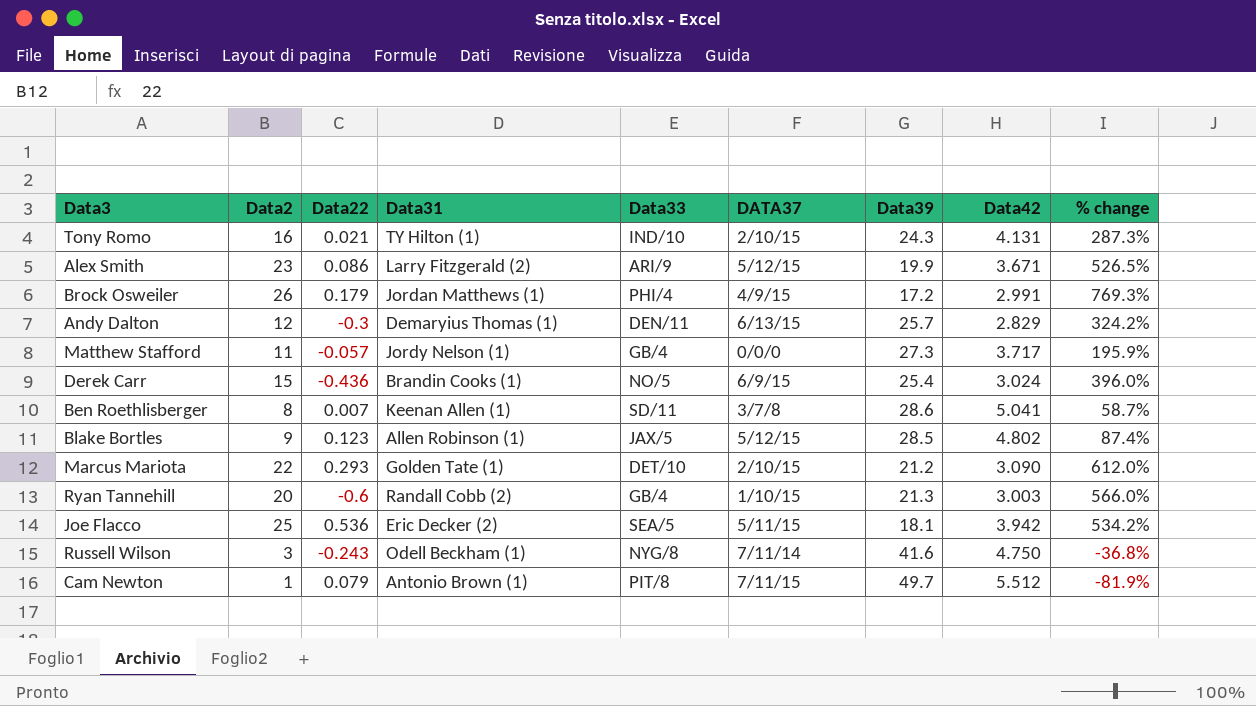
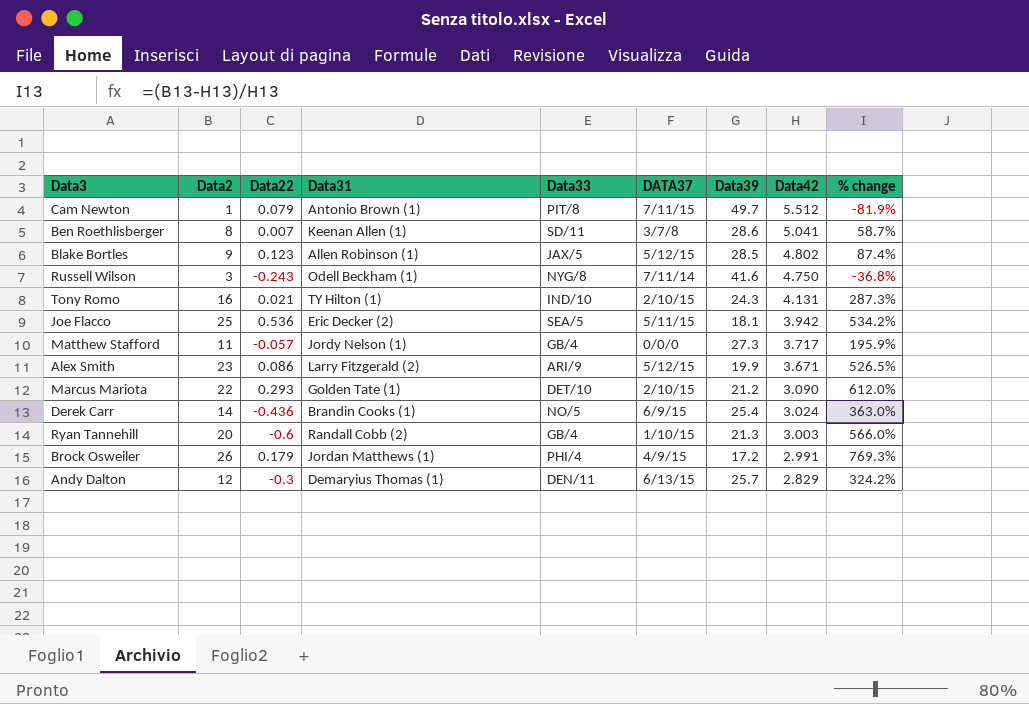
row order: none -> Data42 descending
Derek Carr | Data2: 15 -> 14
Derek Carr | % change: 396.0% -> 363.0%

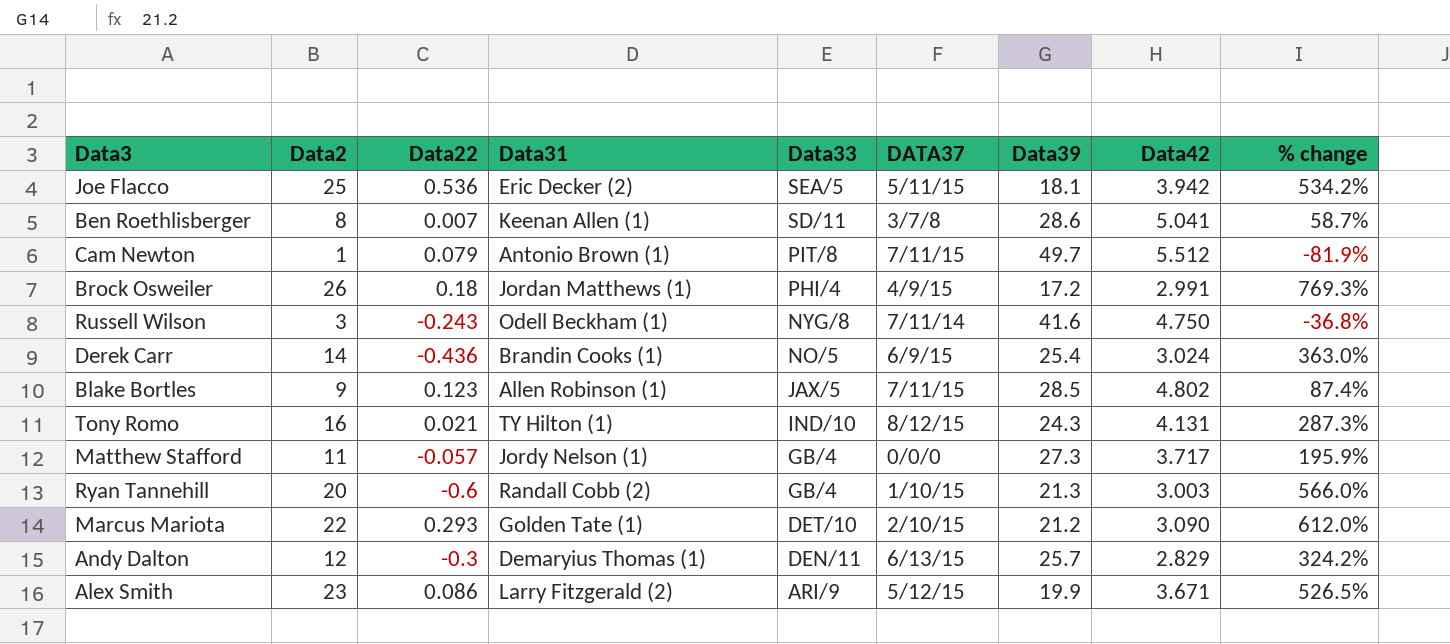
row order: Data42 descending -> Data33 descending
Brock Osweiler | Data22: 0.179 -> 0.18
Blake Bortles | DATA37: 5/12/15 -> 7/11/15
Tony Romo | DATA37: 2/10/15 -> 8/12/15

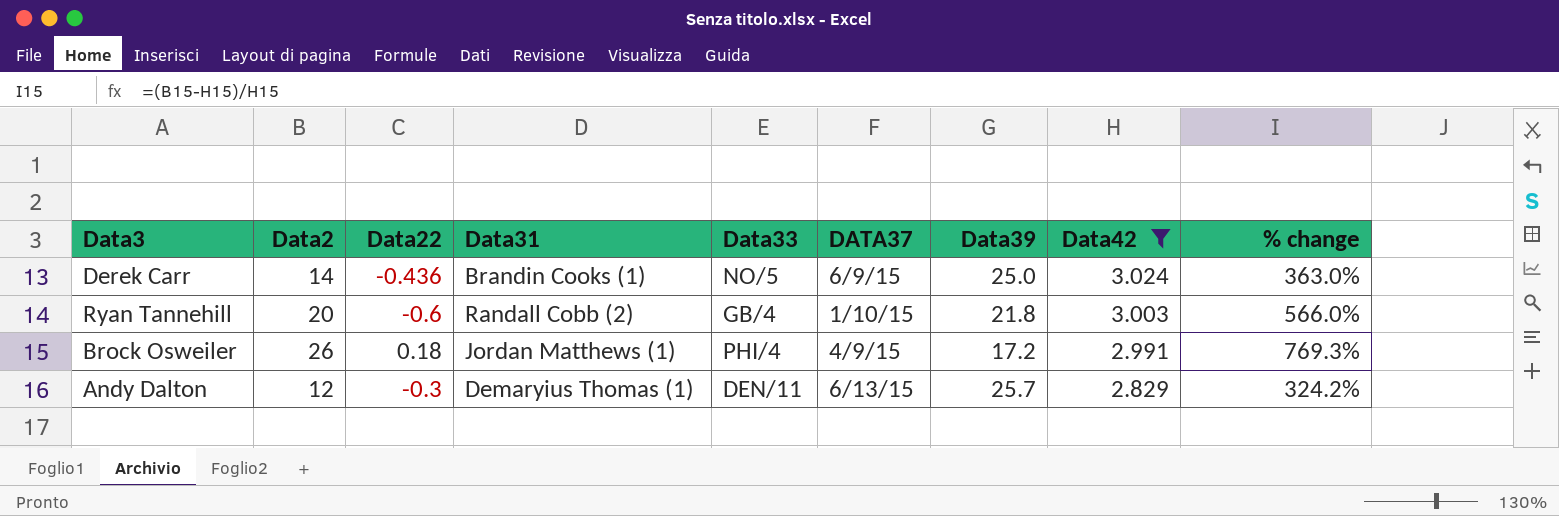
filter: none -> Data42 <= 3.024
row order: Data33 descending -> Data42 descending
Derek Carr | Data39: 25.4 -> 25.0
Ryan Tannehill | Data39: 21.3 -> 21.8

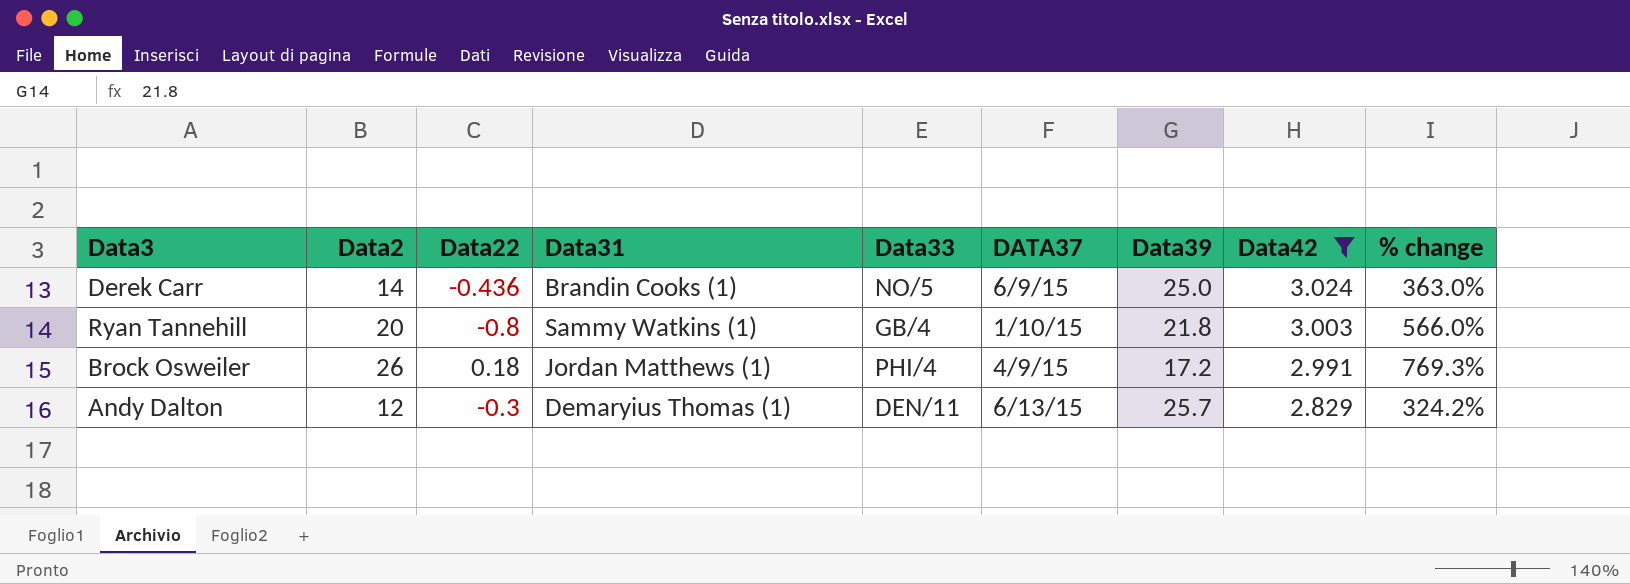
Ryan Tannehill | Data22: -0.6 -> -0.8
Ryan Tannehill | Data31: Randall Cobb (2) -> Sammy Watkins (1)

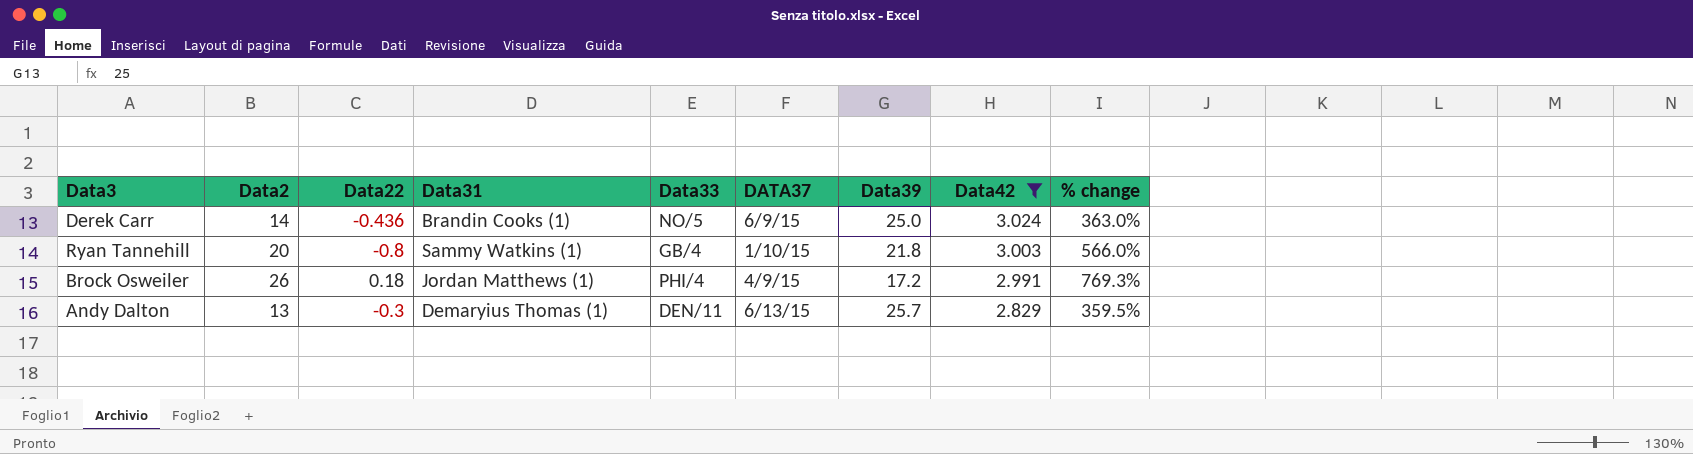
Andy Dalton | Data2: 12 -> 13
Andy Dalton | % change: 324.2% -> 359.5%

